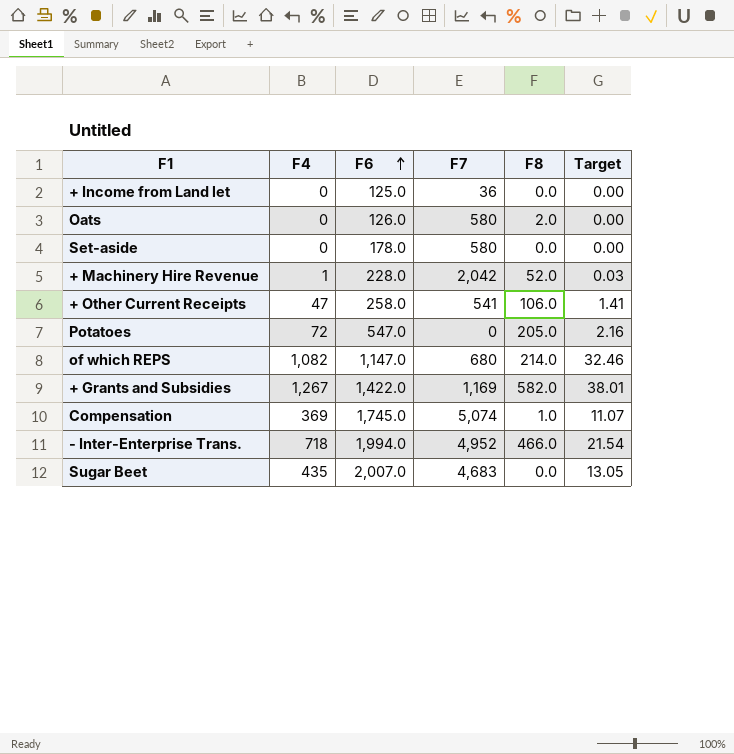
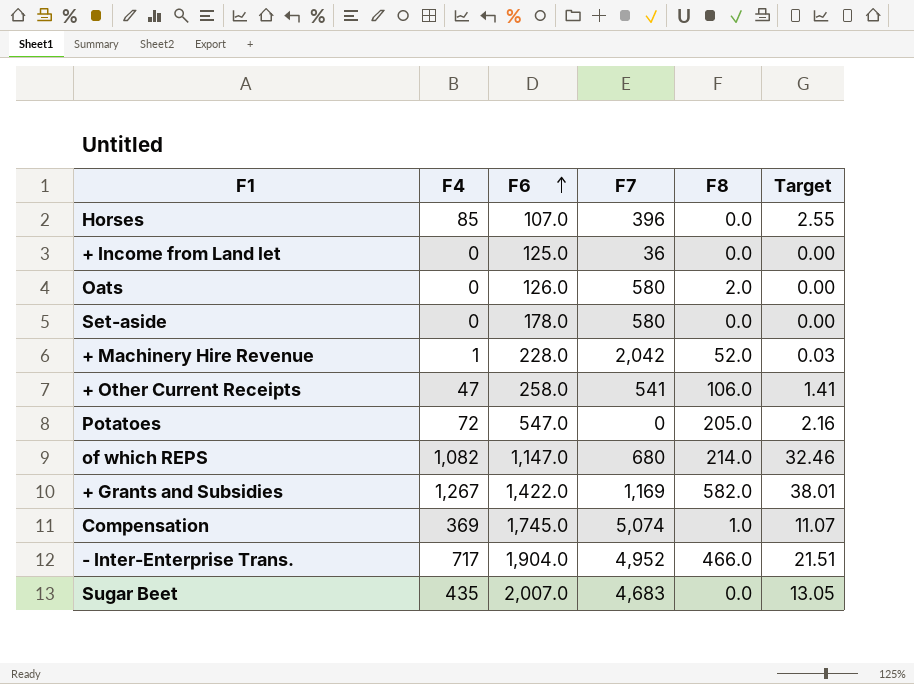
row Horses: none -> 85 | 107.0 | 396 | 0.0 | 2.55
- Inter-Enterprise Trans. | F4: 718 -> 717
- Inter-Enterprise Trans. | F6: 1,994.0 -> 1,904.0
- Inter-Enterprise Trans. | Target: 21.54 -> 21.51

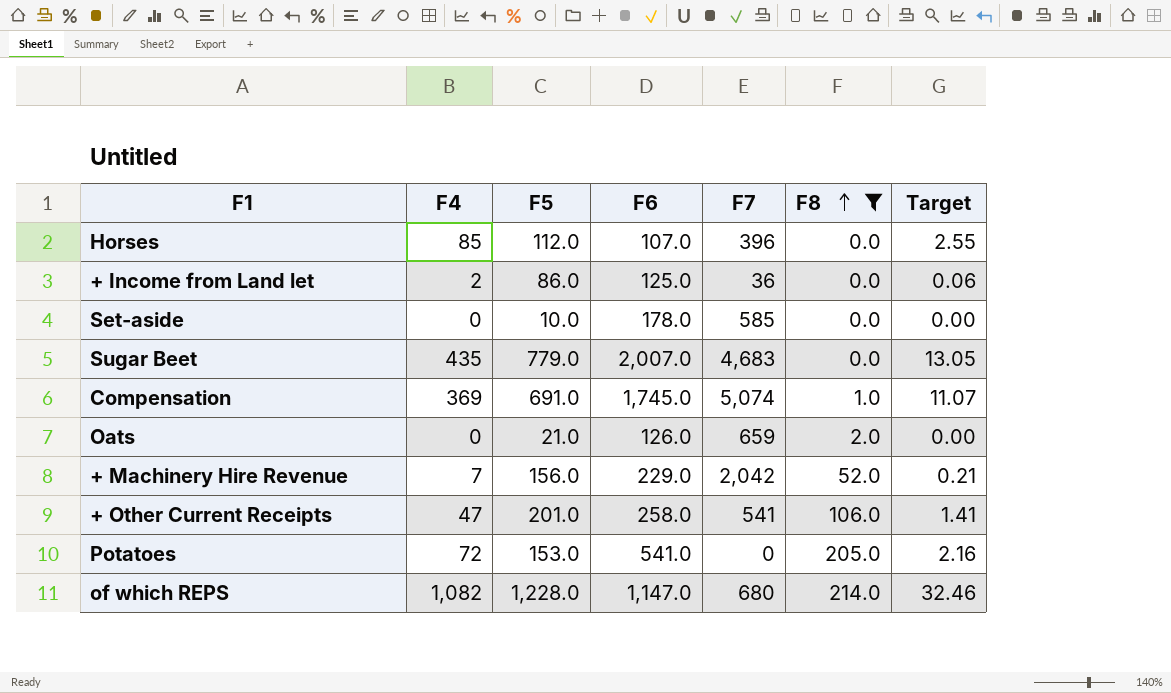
filter: none -> F8 <= 214.0
row order: F6 ascending -> F8 ascending
column F5 | position: none -> 3
+ Income from Land let | F4: 0 -> 2
+ Income from Land let | Target: 0.00 -> 0.06
Set-aside | F7: 580 -> 585
Oats | F7: 580 -> 659
+ Machinery Hire Revenue | F4: 1 -> 7
+ Machinery Hire Revenue | F6: 228.0 -> 229.0
+ Machinery Hire Revenue | Target: 0.03 -> 0.21
Potatoes | F6: 547.0 -> 541.0

